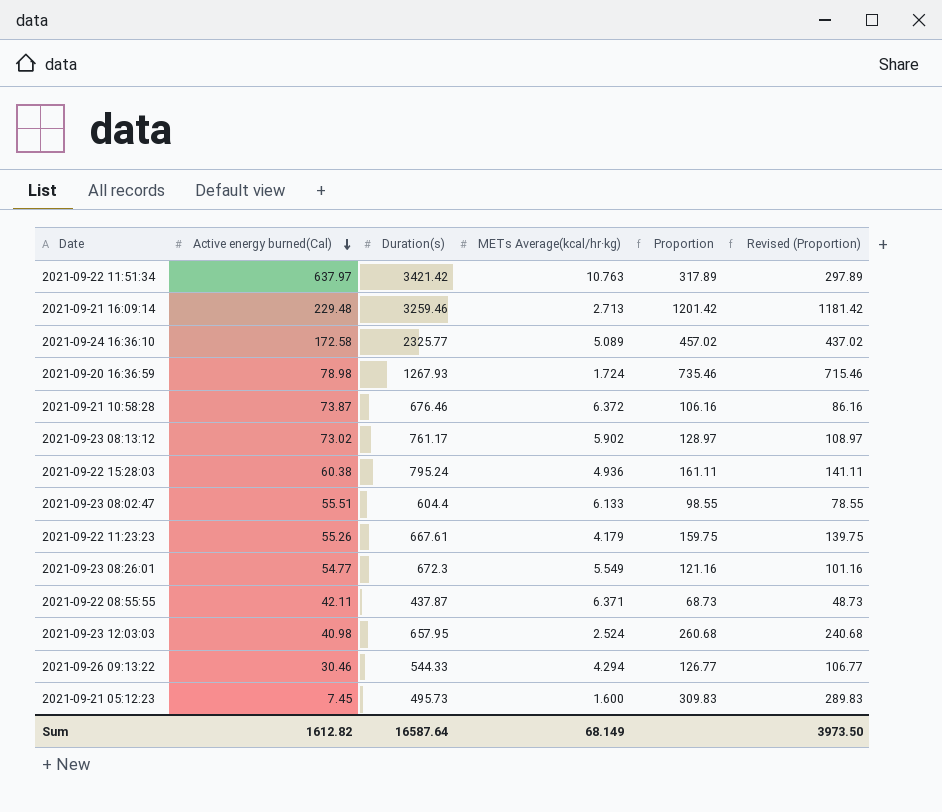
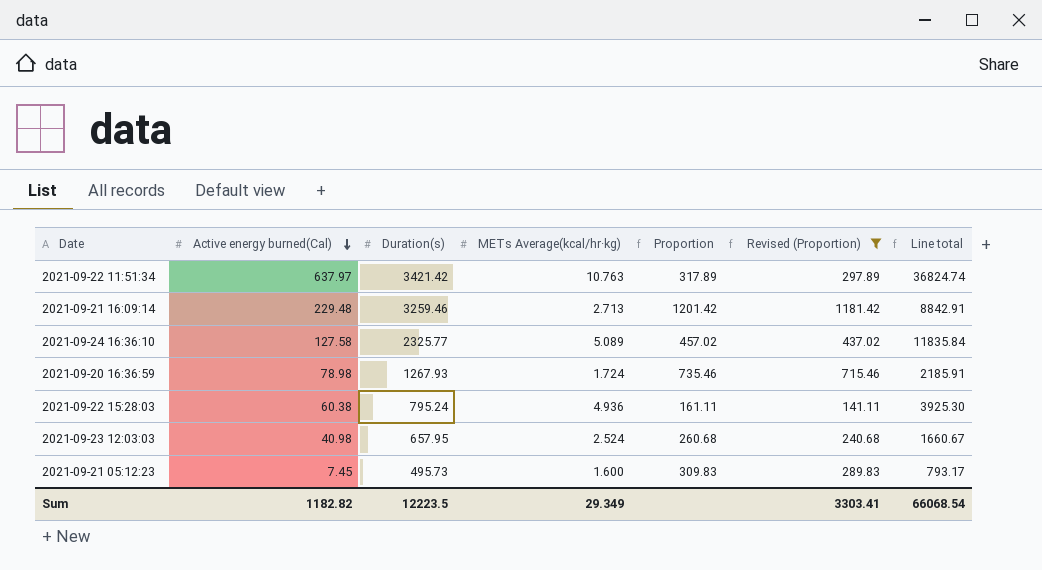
filter: none -> Revised (Proportion) >= 141.11
column Line total | formula: none -> [Duration(s)] * [METs Average(kcal/hr·kg)]
2021-09-24 16:36:10 | Active energy burned(Cal): 172.58 -> 127.58
Sum | Active energy burned(Cal): 1612.82 -> 1182.82
Sum | Duration(s): 16587.64 -> 12223.5
Sum | METs Average(kcal/hr·kg): 68.149 -> 29.349
Sum | Revised (Proportion): 3973.50 -> 3303.41

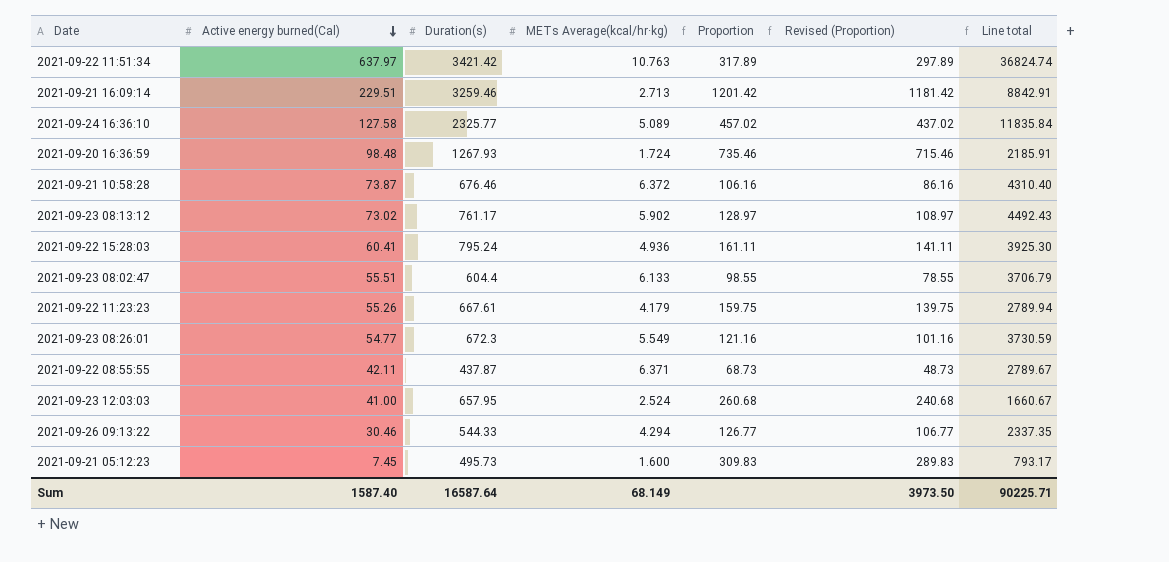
filter: Revised (Proportion) >= 141.11 -> none
2021-09-21 16:09:14 | Active energy burned(Cal): 229.48 -> 229.51
2021-09-20 16:36:59 | Active energy burned(Cal): 78.98 -> 98.48
2021-09-22 15:28:03 | Active energy burned(Cal): 60.38 -> 60.41
2021-09-23 12:03:03 | Active energy burned(Cal): 40.98 -> 41.00
Sum | Active energy burned(Cal): 1182.82 -> 1587.40
Sum | Duration(s): 12223.5 -> 16587.64
Sum | METs Average(kcal/hr·kg): 29.349 -> 68.149
Sum | Revised (Proportion): 3303.41 -> 3973.50
Sum | Line total: 66068.54 -> 90225.71

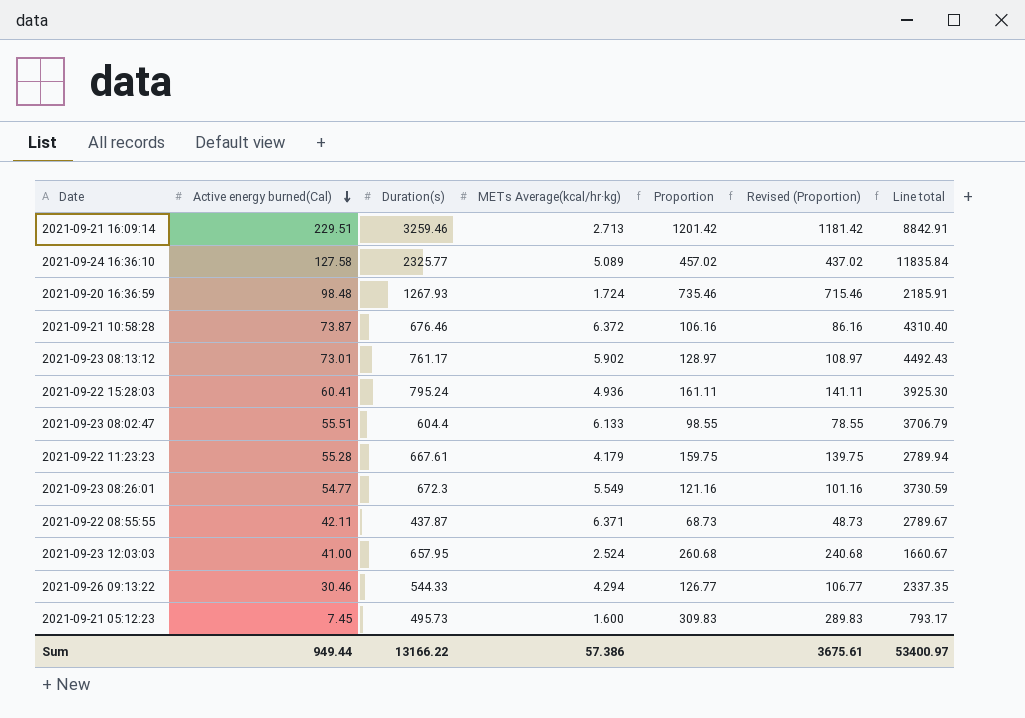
row 2021-09-22 11:51:34: 637.97 | 3421.42 | 10.763 | 317.89 | 297.89 | 36824.74 -> none
2021-09-23 08:13:12 | Active energy burned(Cal): 73.02 -> 73.01
2021-09-22 11:23:23 | Active energy burned(Cal): 55.26 -> 55.28
Sum | Active energy burned(Cal): 1587.40 -> 949.44
Sum | Duration(s): 16587.64 -> 13166.22
Sum | METs Average(kcal/hr·kg): 68.149 -> 57.386
Sum | Revised (Proportion): 3973.50 -> 3675.61
Sum | Line total: 90225.71 -> 53400.97

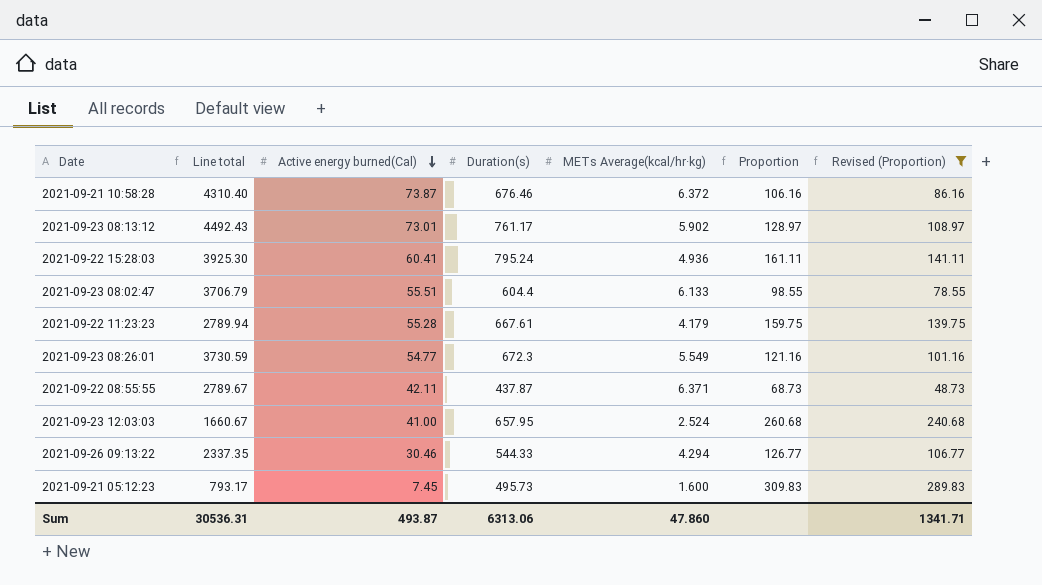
filter: none -> Revised (Proportion) <= 289.83
column Line total | position: 7 -> 2
Sum | Line total: 53400.97 -> 30536.31
Sum | Active energy burned(Cal): 949.44 -> 493.87
Sum | Duration(s): 13166.22 -> 6313.06
Sum | METs Average(kcal/hr·kg): 57.386 -> 47.860
Sum | Revised (Proportion): 3675.61 -> 1341.71

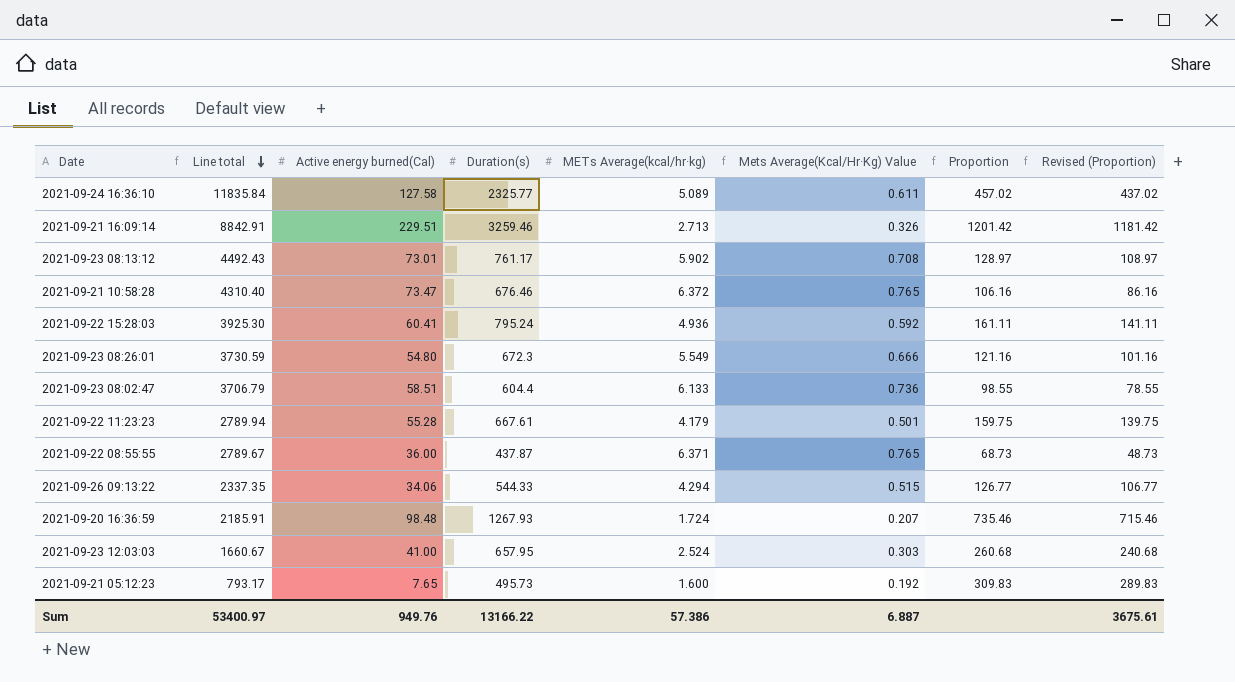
filter: Revised (Proportion) <= 289.83 -> none
row order: Active energy burned(Cal) descending -> Line total descending
column Mets Average(Kcal/Hr·Kg) Value | formula: none -> [METs Average(kcal/hr·kg)] * 0.12
2021-09-21 10:58:28 | Active energy burned(Cal): 73.87 -> 73.47
2021-09-23 08:26:01 | Active energy burned(Cal): 54.77 -> 54.80
2021-09-23 08:02:47 | Active energy burned(Cal): 55.51 -> 58.51
2021-09-22 08:55:55 | Active energy burned(Cal): 42.11 -> 36.00
2021-09-26 09:13:22 | Active energy burned(Cal): 30.46 -> 34.06
2021-09-21 05:12:23 | Active energy burned(Cal): 7.45 -> 7.65
Sum | Line total: 30536.31 -> 53400.97
Sum | Active energy burned(Cal): 493.87 -> 949.76
Sum | Duration(s): 6313.06 -> 13166.22
Sum | METs Average(kcal/hr·kg): 47.860 -> 57.386
Sum | Revised (Proportion): 1341.71 -> 3675.61

